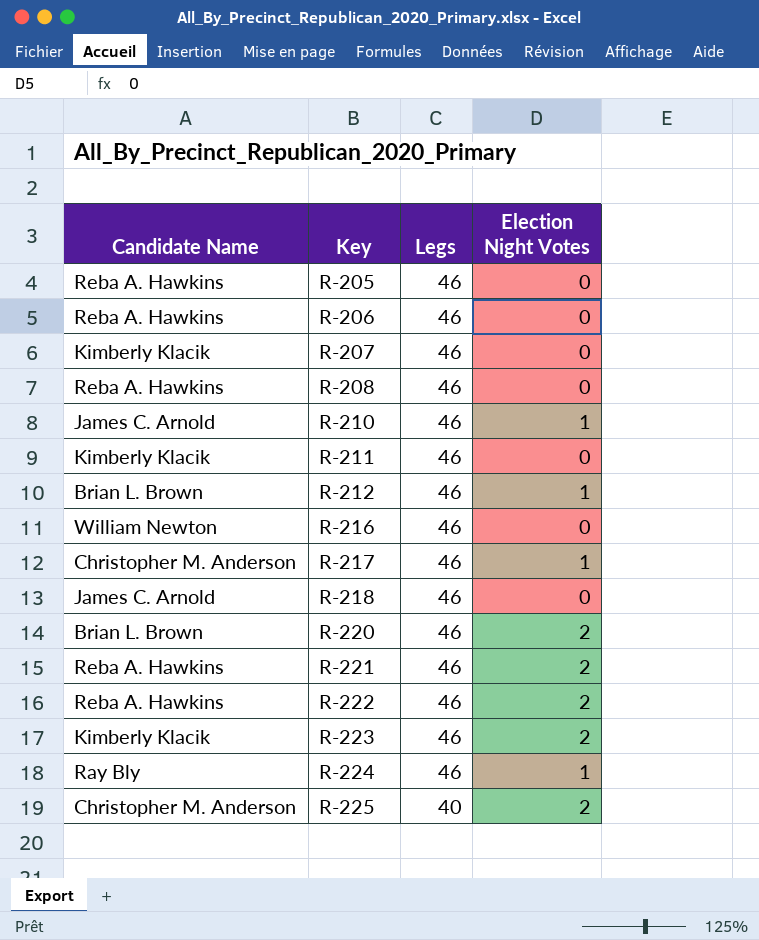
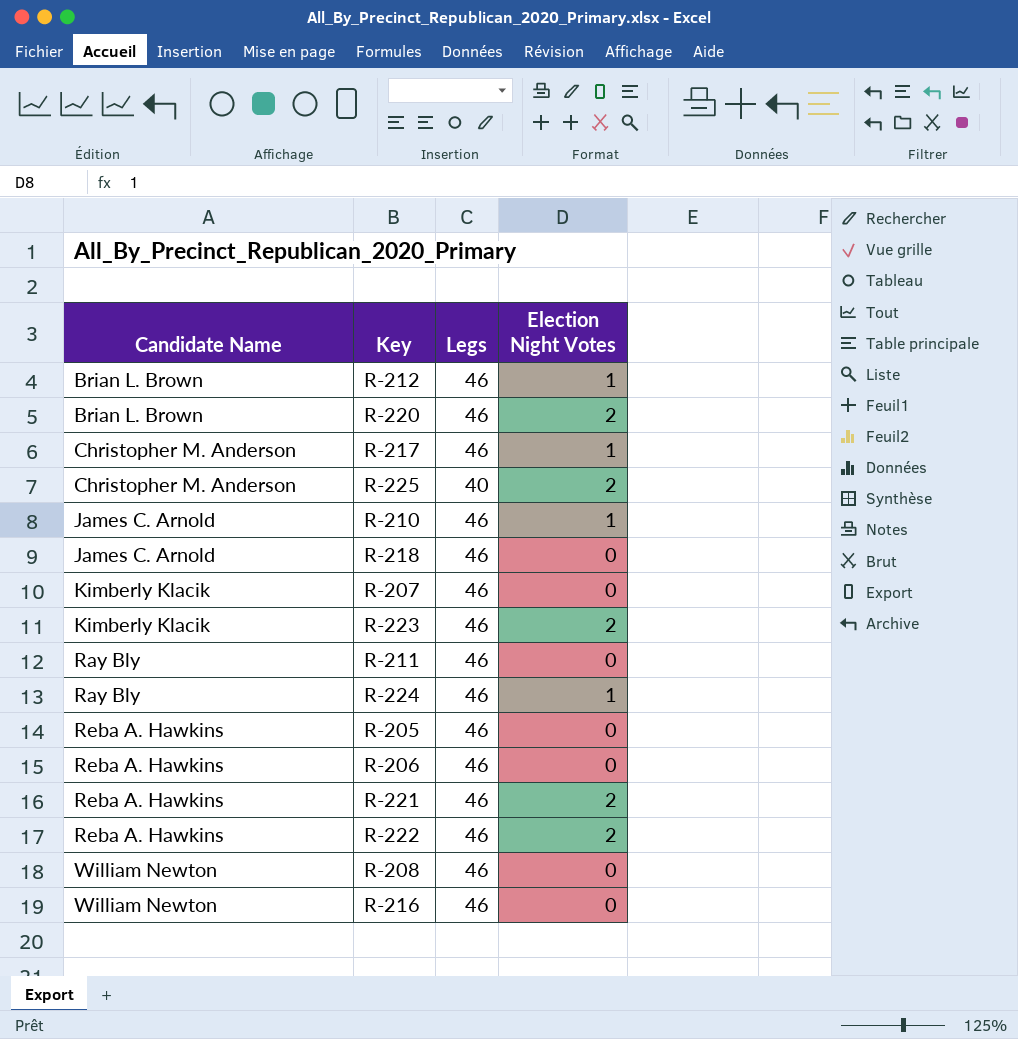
row order: Key ascending -> Candidate Name ascending
R-211 | Candidate Name: Kimberly Klacik -> Ray Bly
R-208 | Candidate Name: Reba A. Hawkins -> William Newton

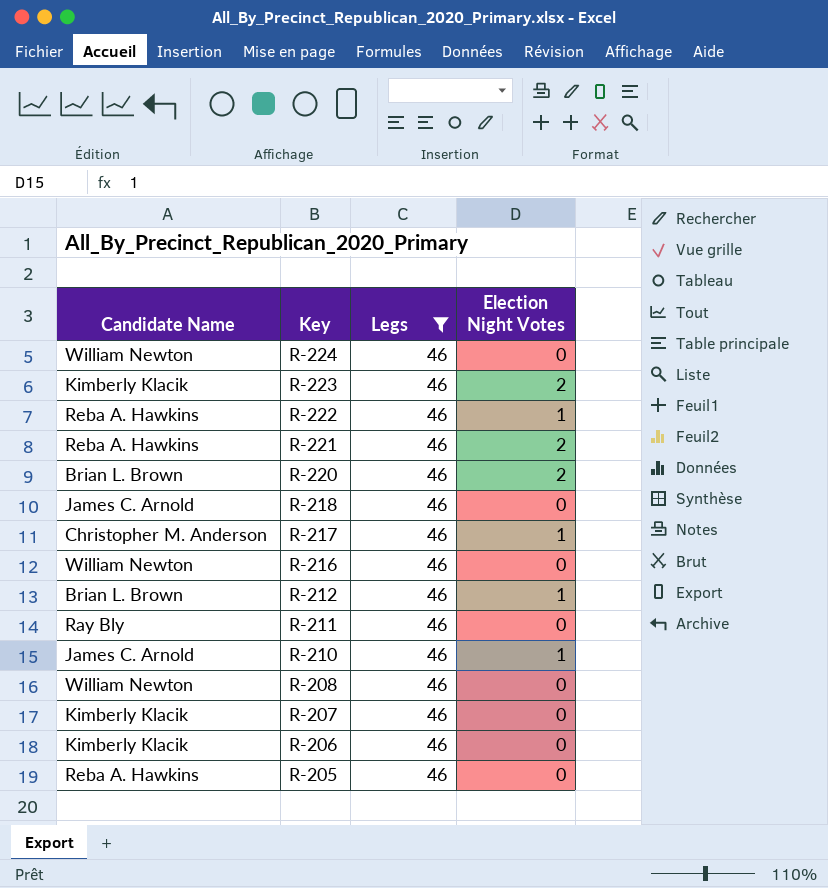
filter: none -> Legs = 46
row order: Candidate Name ascending -> Key descending
R-224 | Candidate Name: Ray Bly -> William Newton
R-224 | Election Night Votes: 1 -> 0
R-222 | Election Night Votes: 2 -> 1
R-206 | Candidate Name: Reba A. Hawkins -> Kimberly Klacik

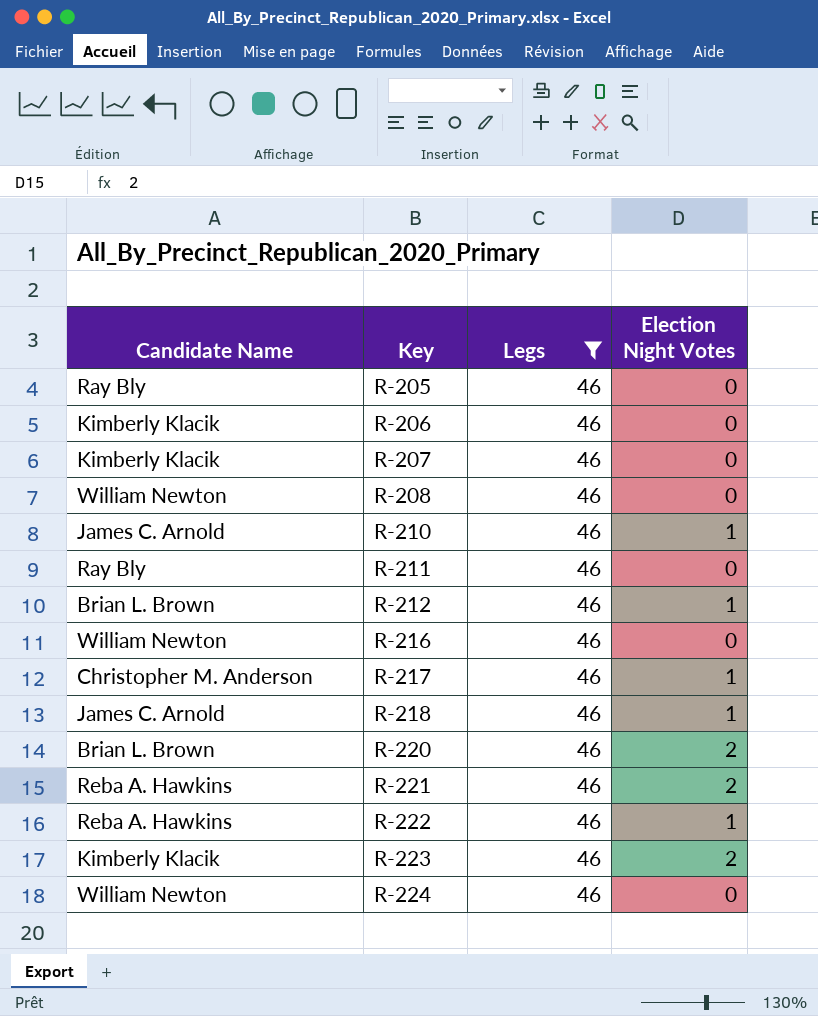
row order: Key descending -> Key ascending
R-205 | Candidate Name: Reba A. Hawkins -> Ray Bly
R-218 | Election Night Votes: 0 -> 1

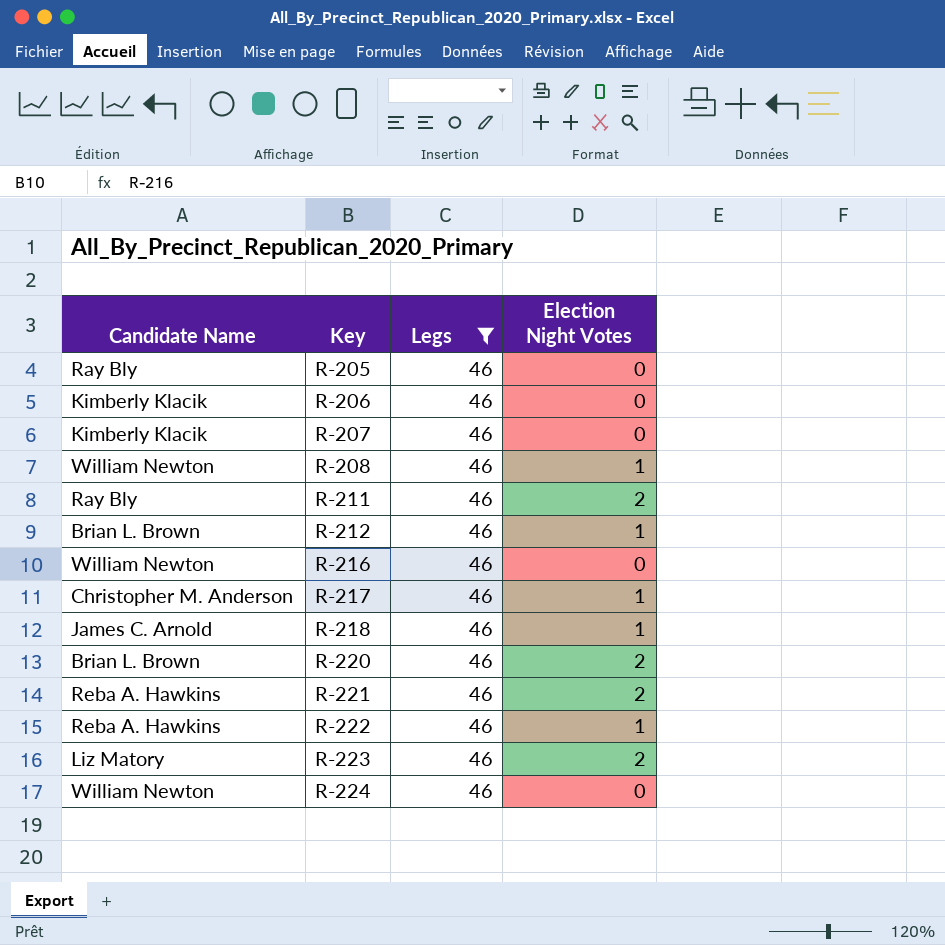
row R-210: James C. Arnold | 46 | 1 -> none
R-208 | Election Night Votes: 0 -> 1
R-211 | Election Night Votes: 0 -> 2
R-223 | Candidate Name: Kimberly Klacik -> Liz Matory

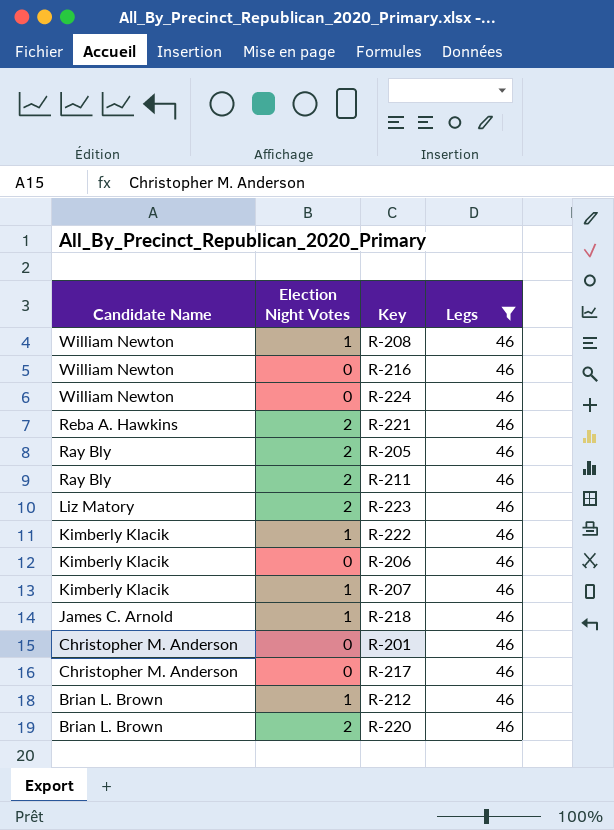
row order: Key ascending -> Candidate Name descending
column Election Night Votes | position: 4 -> 2
R-205 | Election Night Votes: 0 -> 2
R-222 | Candidate Name: Reba A. Hawkins -> Kimberly Klacik
R-207 | Election Night Votes: 0 -> 1
row R-201: none -> Christopher M. Anderson | 0 | 46
R-217 | Election Night Votes: 1 -> 0

